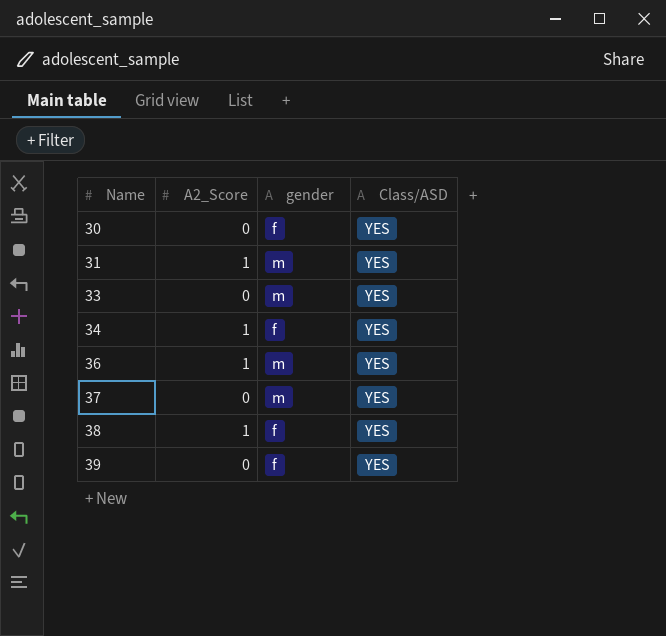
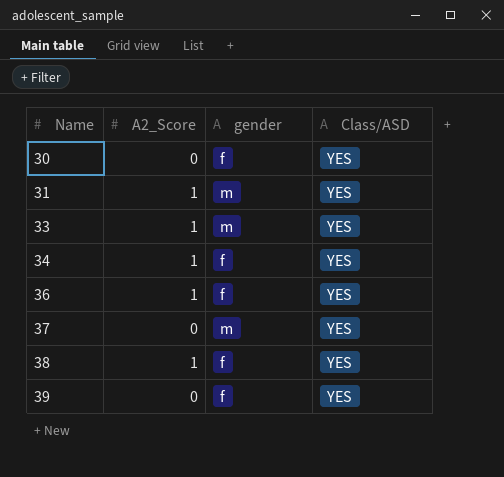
33 | A2_Score: 0 -> 1
36 | gender: m -> f

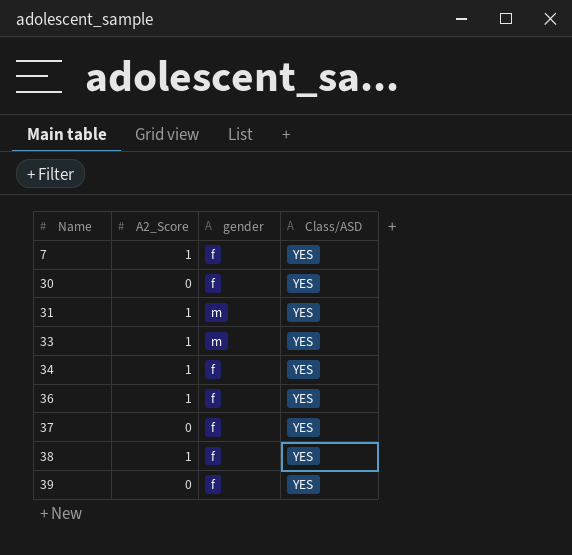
row 7: none -> 1 | f | YES
37 | gender: m -> f

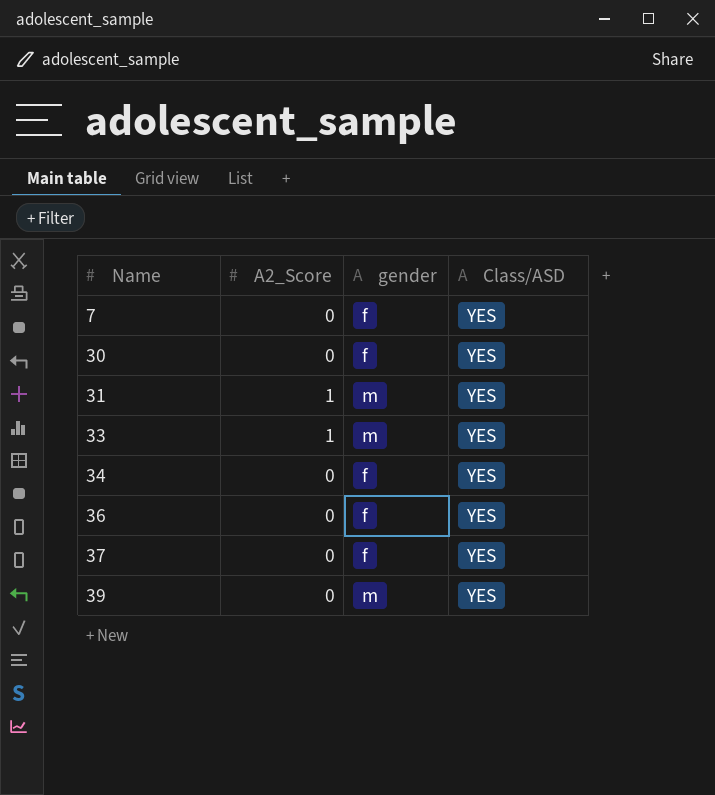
row 38: 1 | f | YES -> none
7 | A2_Score: 1 -> 0
34 | A2_Score: 1 -> 0
36 | A2_Score: 1 -> 0
39 | gender: f -> m

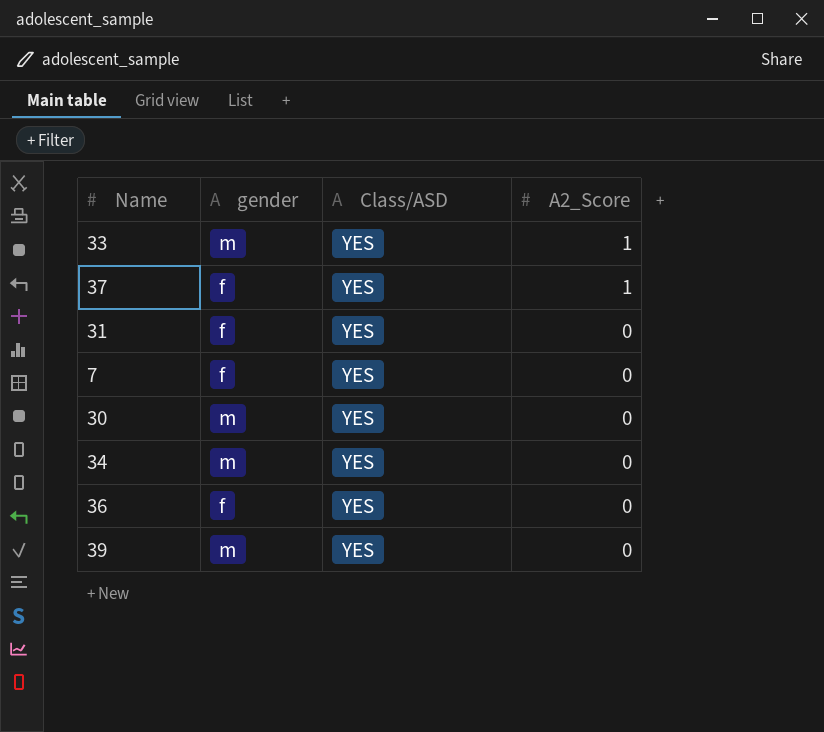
row order: Name ascending -> A2_Score descending
column A2_Score | position: 2 -> 4
37 | A2_Score: 0 -> 1
31 | gender: m -> f
31 | A2_Score: 1 -> 0
30 | gender: f -> m
34 | gender: f -> m

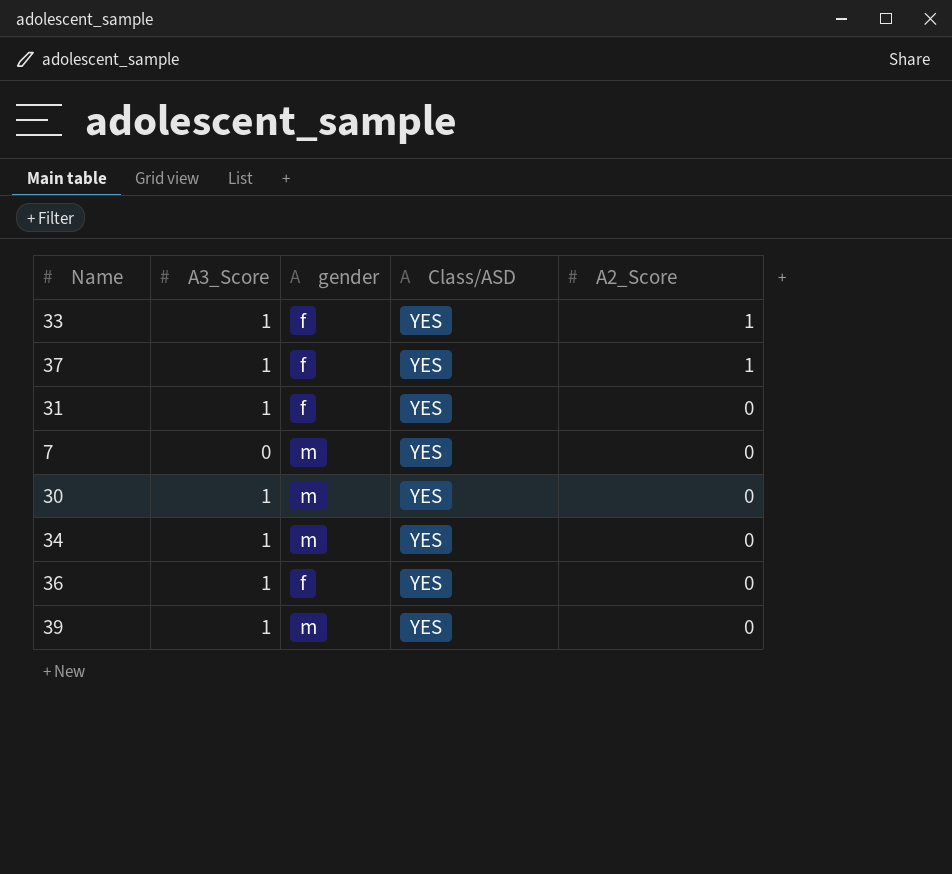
column A3_Score | position: none -> 2
33 | gender: m -> f
7 | gender: f -> m

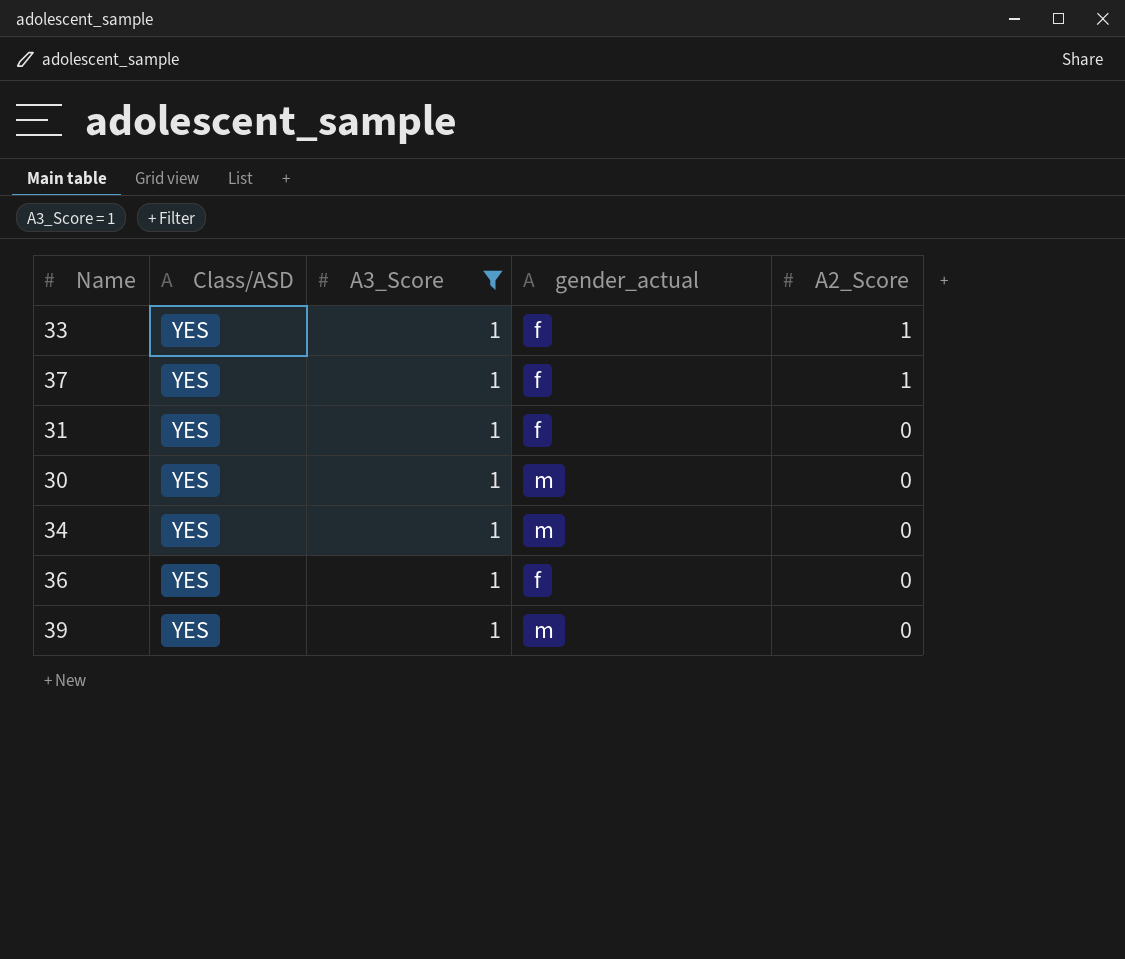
filter: none -> A3_Score = 1
column Class/ASD | position: 4 -> 2
column name: gender -> gender_actual

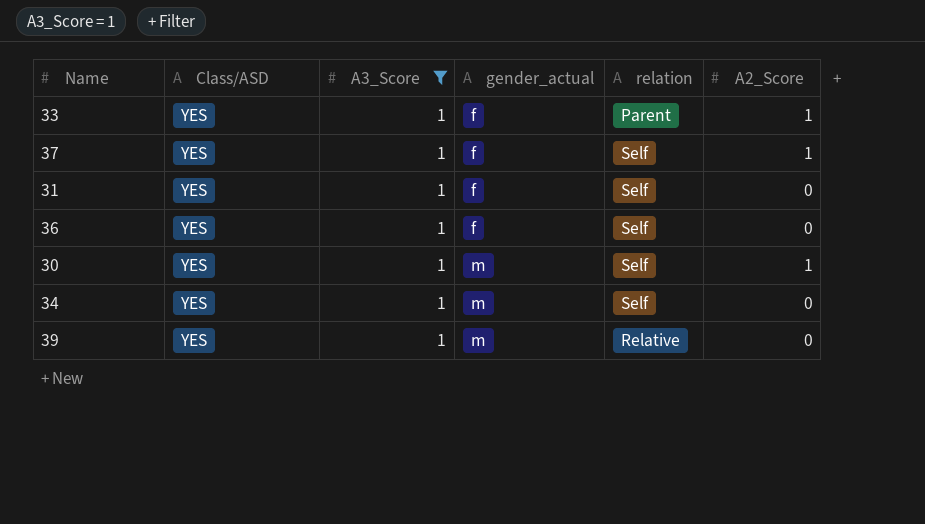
row order: A2_Score descending -> gender_actual ascending
column relation | position: none -> 5
30 | A2_Score: 0 -> 1

